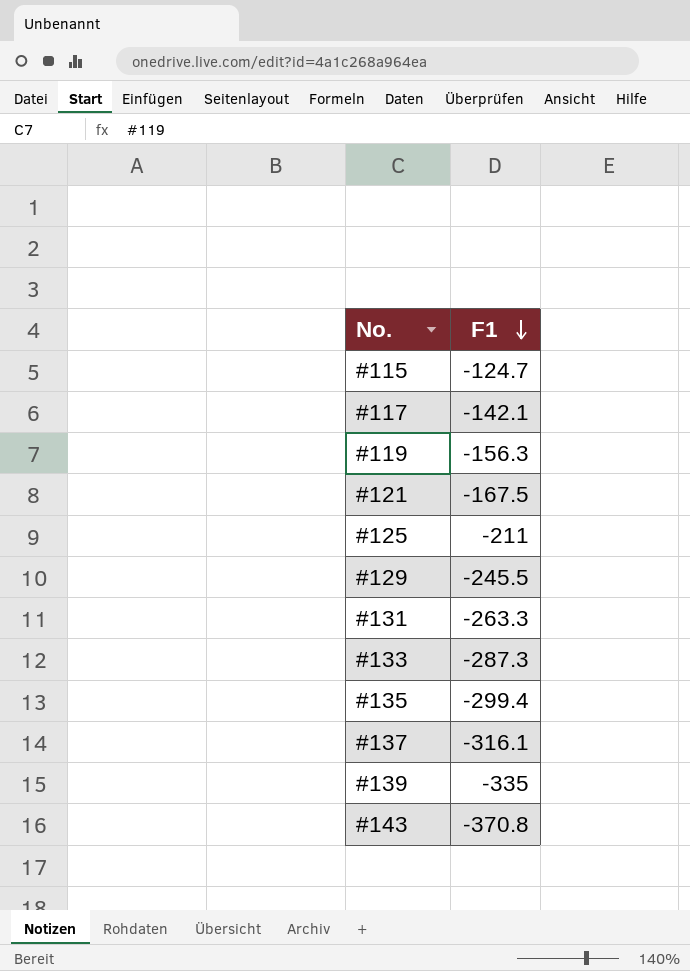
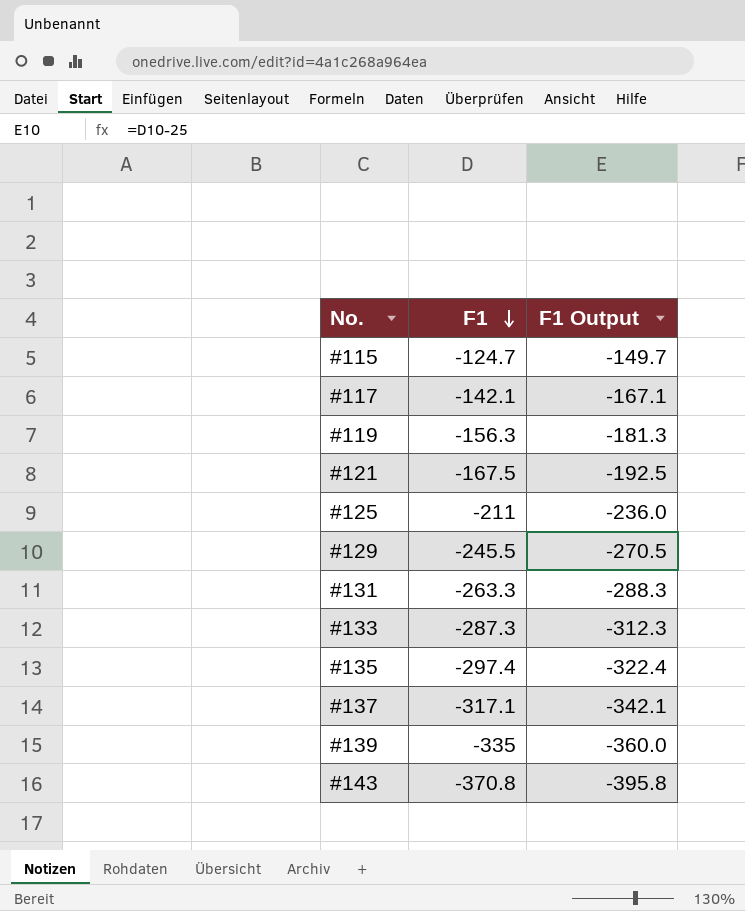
column F1 Output | formula: none -> [F1] - 25
#135 | F1: -299.4 -> -297.4
#137 | F1: -316.1 -> -317.1

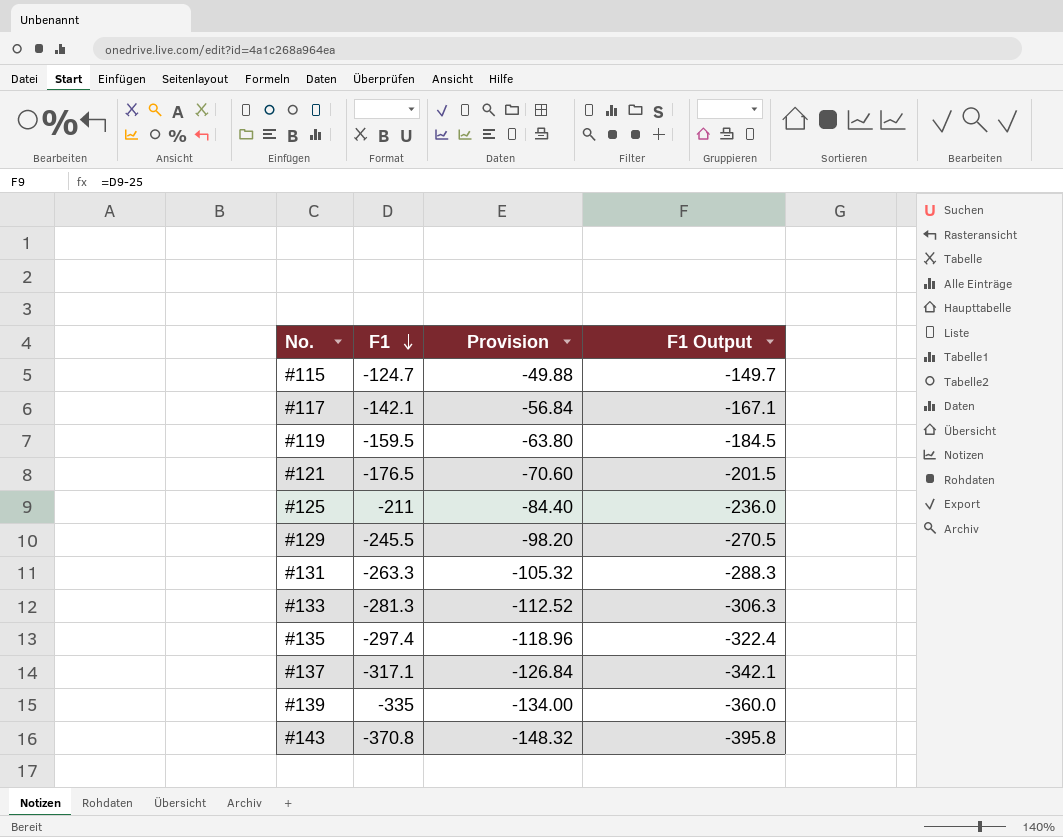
column Provision | formula: none -> [F1] * 0.4
#119 | F1: -156.3 -> -159.5
#119 | F1 Output: -181.3 -> -184.5
#121 | F1: -167.5 -> -176.5
#121 | F1 Output: -192.5 -> -201.5
#133 | F1: -287.3 -> -281.3
#133 | F1 Output: -312.3 -> -306.3

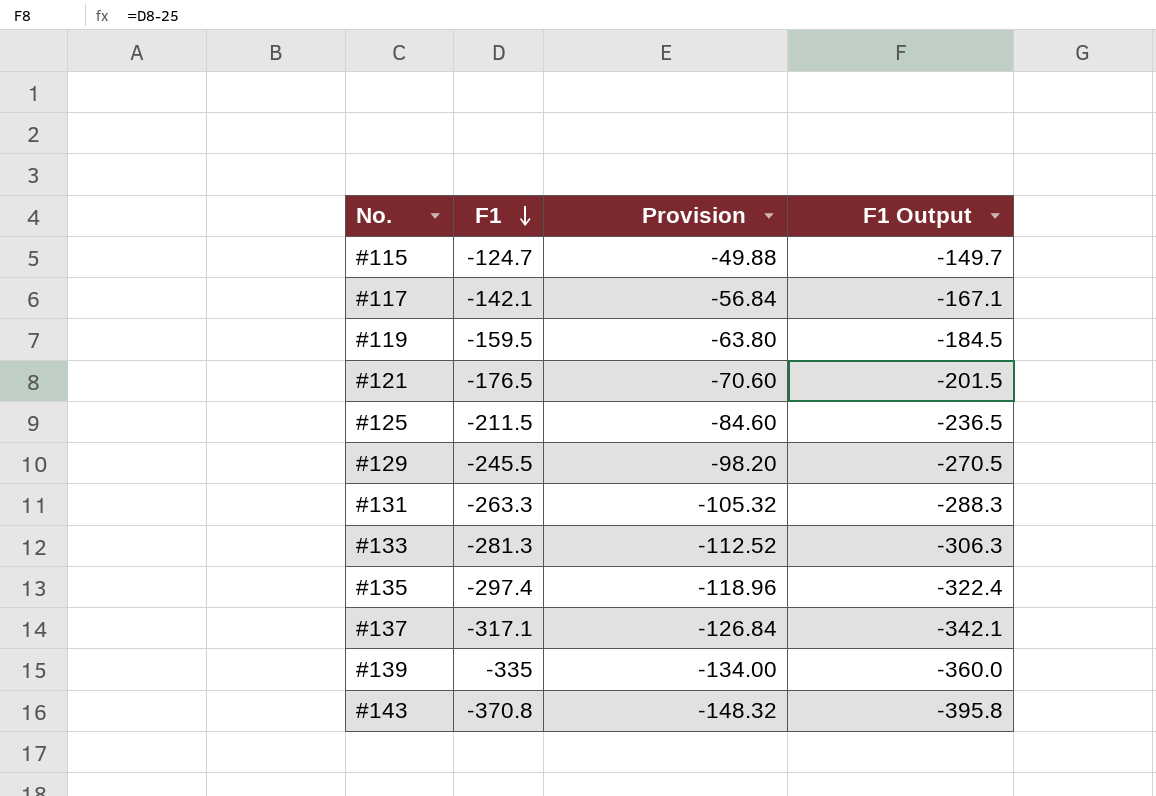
#125 | F1: -211 -> -211.5
#125 | Provision: -84.40 -> -84.60
#125 | F1 Output: -236.0 -> -236.5

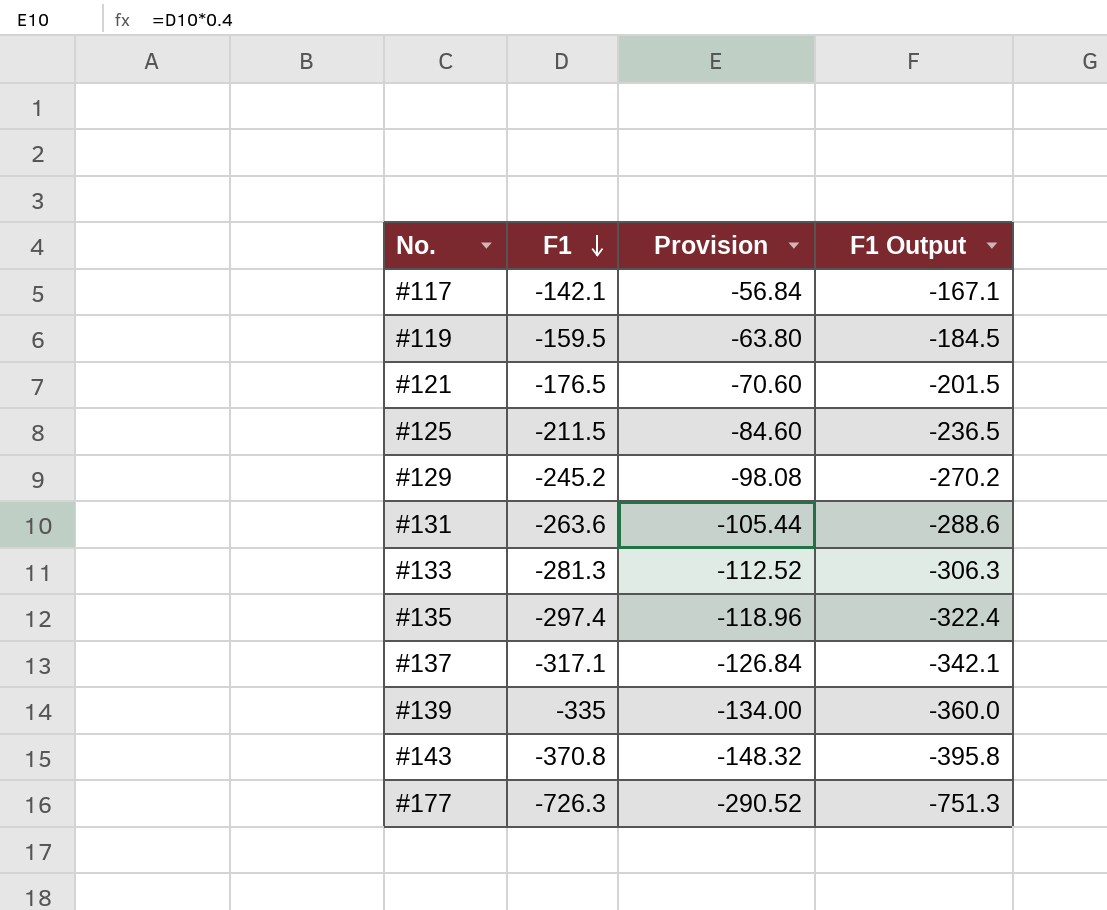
row #115: -124.7 | -49.88 | -149.7 -> none
#129 | F1: -245.5 -> -245.2
#129 | Provision: -98.20 -> -98.08
#129 | F1 Output: -270.5 -> -270.2
#131 | F1: -263.3 -> -263.6
#131 | Provision: -105.32 -> -105.44
#131 | F1 Output: -288.3 -> -288.6
row #177: none -> -726.3 | -290.52 | -751.3

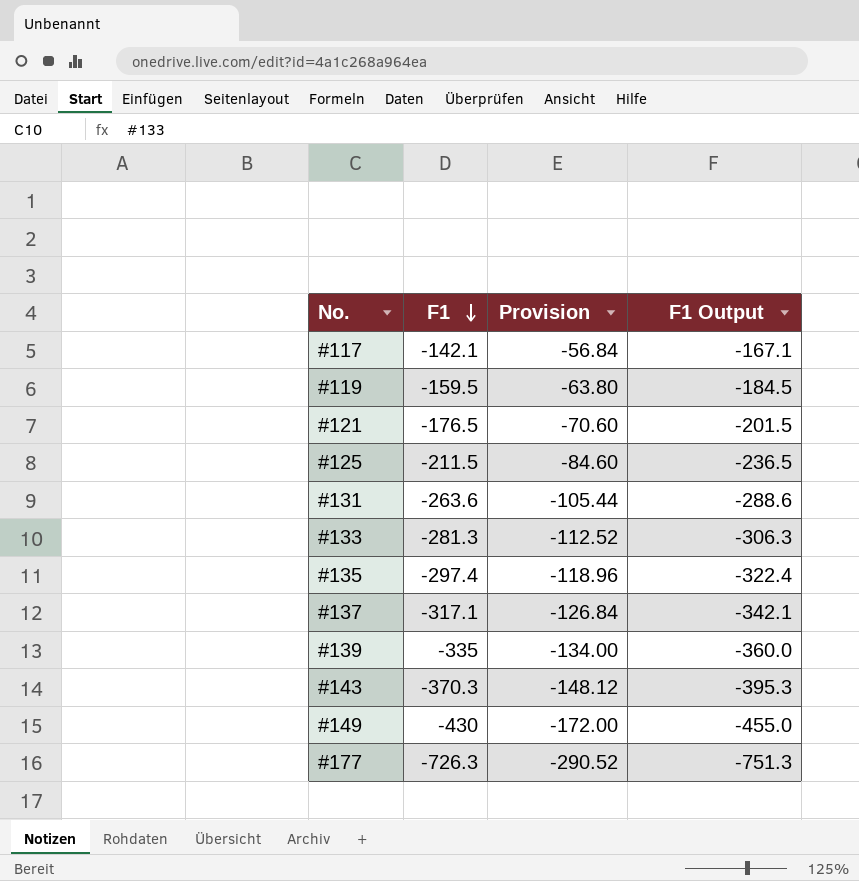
row #129: -245.2 | -98.08 | -270.2 -> none
#143 | F1: -370.8 -> -370.3
#143 | Provision: -148.32 -> -148.12
#143 | F1 Output: -395.8 -> -395.3
row #149: none -> -430 | -172.00 | -455.0

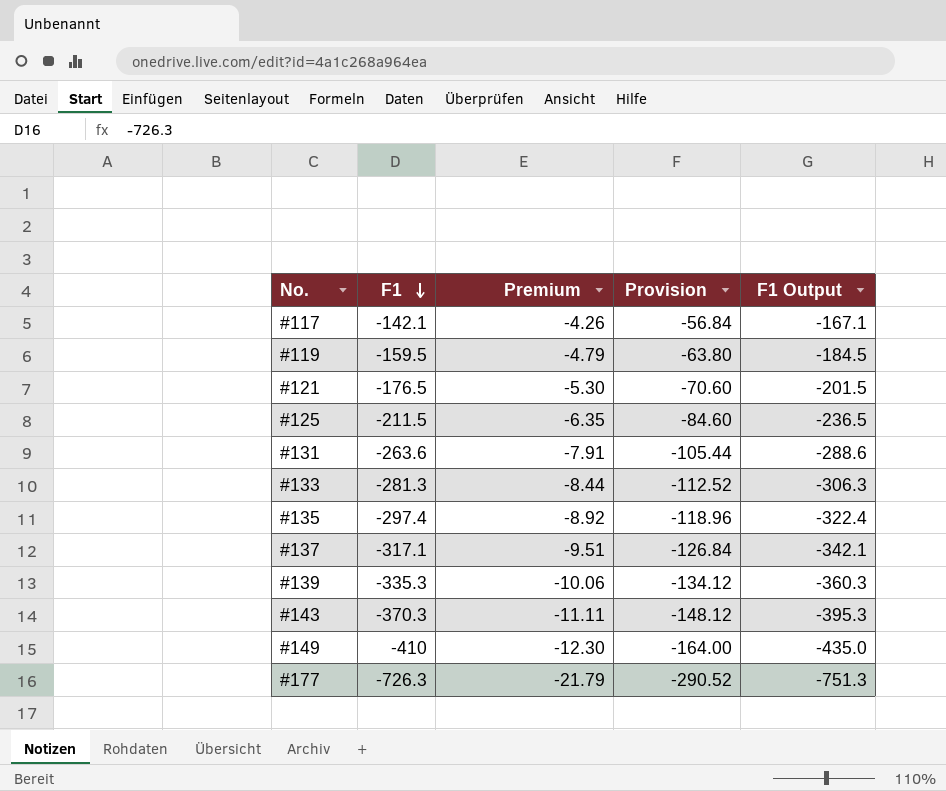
column Premium | formula: none -> [F1] * 0.03
#139 | F1: -335 -> -335.3
#139 | Provision: -134.00 -> -134.12
#139 | F1 Output: -360.0 -> -360.3
#149 | F1: -430 -> -410
#149 | Provision: -172.00 -> -164.00
#149 | F1 Output: -455.0 -> -435.0

